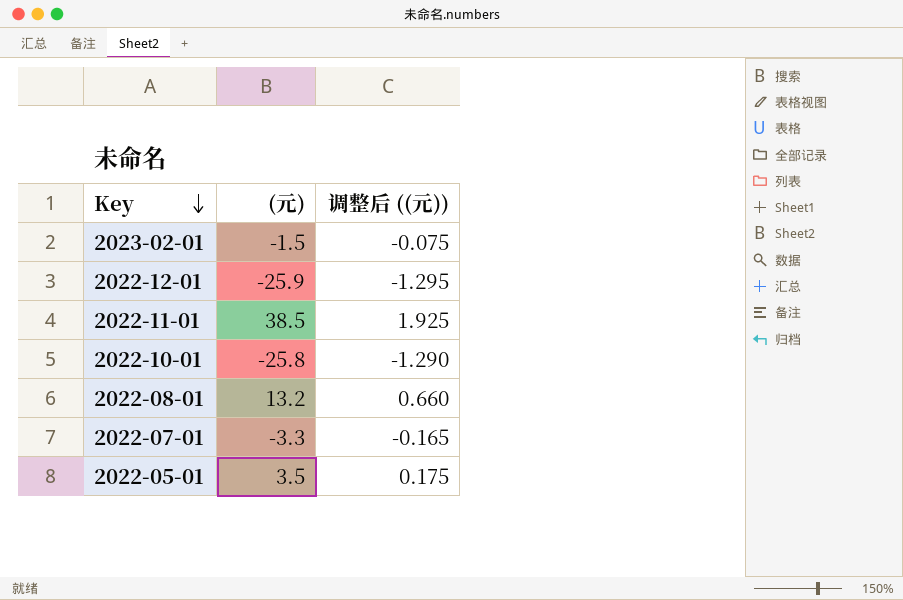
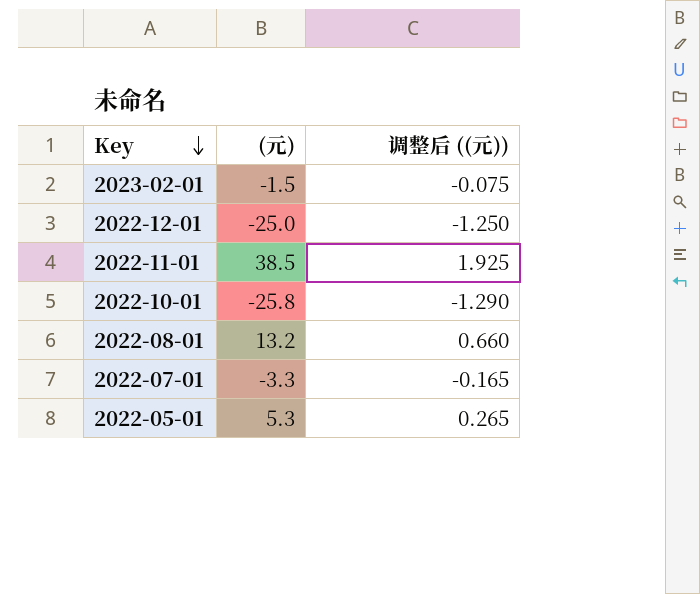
2022-12-01 | (元): -25.9 -> -25.0
2022-12-01 | 调整后 ((元)): -1.295 -> -1.250
2022-05-01 | (元): 3.5 -> 5.3
2022-05-01 | 调整后 ((元)): 0.175 -> 0.265

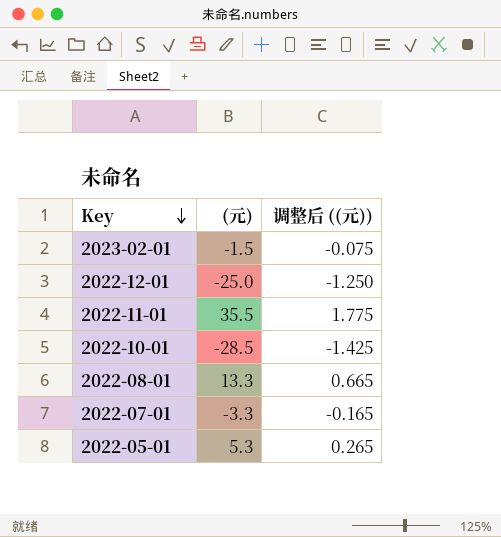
2022-11-01 | (元): 38.5 -> 35.5
2022-11-01 | 调整后 ((元)): 1.925 -> 1.775
2022-10-01 | (元): -25.8 -> -28.5
2022-10-01 | 调整后 ((元)): -1.290 -> -1.425
2022-08-01 | (元): 13.2 -> 13.3
2022-08-01 | 调整后 ((元)): 0.660 -> 0.665

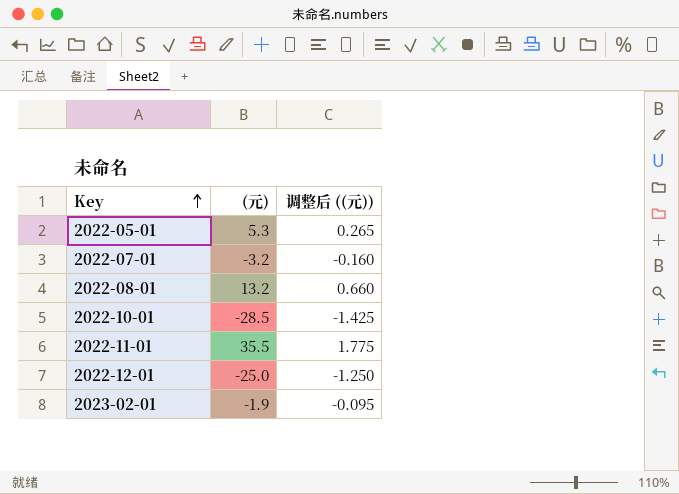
row order: Key descending -> Key ascending
2022-07-01 | (元): -3.3 -> -3.2
2022-07-01 | 调整后 ((元)): -0.165 -> -0.160
2022-08-01 | (元): 13.3 -> 13.2
2022-08-01 | 调整后 ((元)): 0.665 -> 0.660
2023-02-01 | (元): -1.5 -> -1.9
2023-02-01 | 调整后 ((元)): -0.075 -> -0.095

